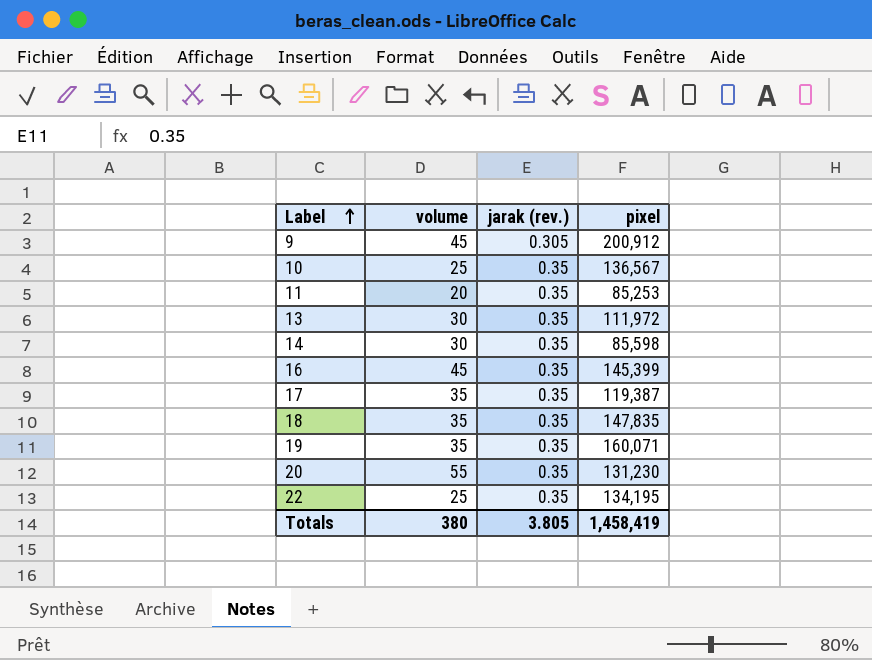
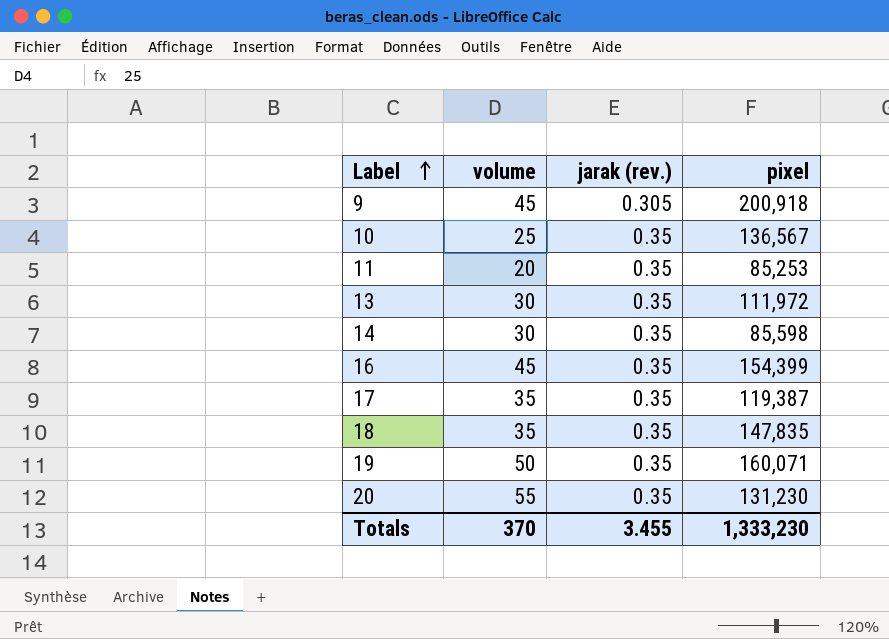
row 22: 25 | 0.35 | 134,195 -> none
9 | pixel: 200,912 -> 200,918
16 | pixel: 145,399 -> 154,399
19 | volume: 35 -> 50
Totals | volume: 380 -> 370
Totals | jarak (rev.): 3.805 -> 3.455
Totals | pixel: 1,458,419 -> 1,333,230

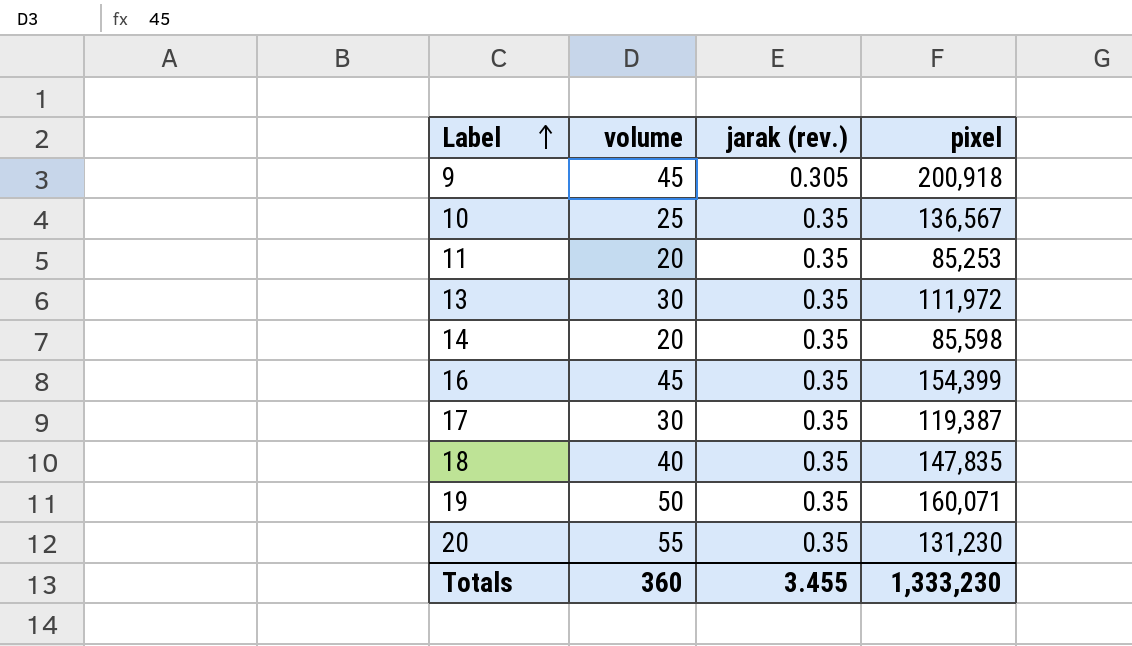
14 | volume: 30 -> 20
17 | volume: 35 -> 30
18 | volume: 35 -> 40
Totals | volume: 370 -> 360

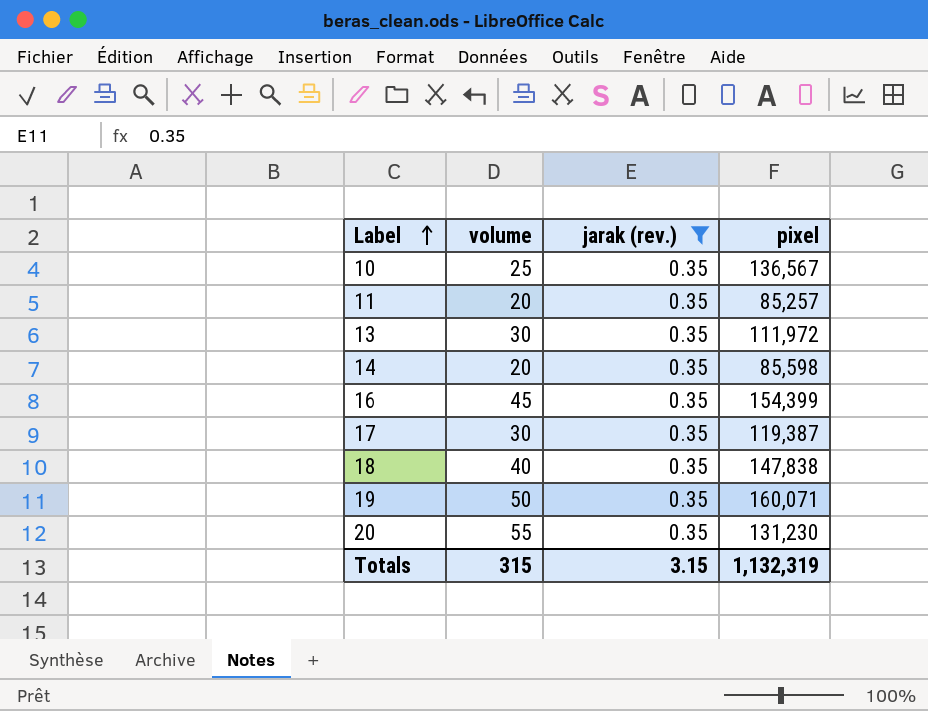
filter: none -> jarak (rev.) = 0.35
11 | pixel: 85,253 -> 85,257
18 | pixel: 147,835 -> 147,838
Totals | volume: 360 -> 315
Totals | jarak (rev.): 3.455 -> 3.15
Totals | pixel: 1,333,230 -> 1,132,319

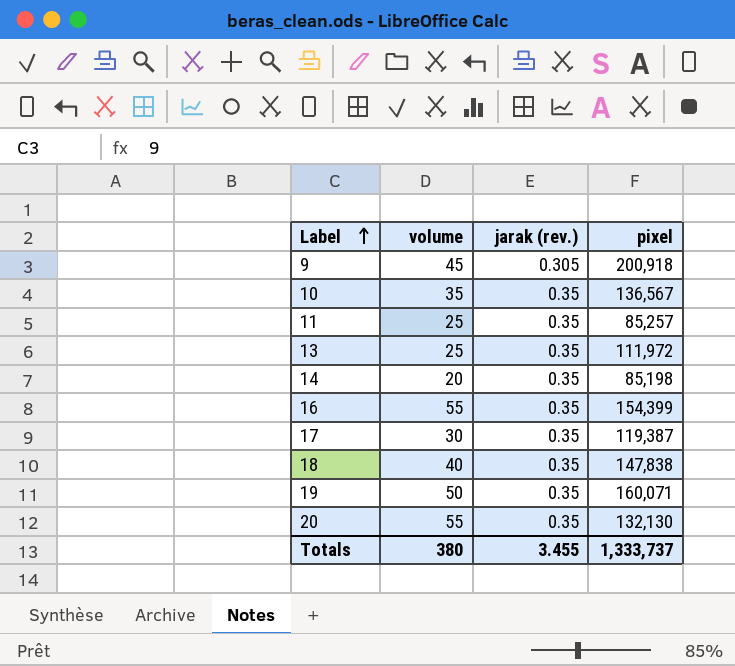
filter: jarak (rev.) = 0.35 -> none
10 | volume: 25 -> 35
11 | volume: 20 -> 25
13 | volume: 30 -> 25
14 | pixel: 85,598 -> 85,198
16 | volume: 45 -> 55
20 | pixel: 131,230 -> 132,130
Totals | volume: 315 -> 380
Totals | jarak (rev.): 3.15 -> 3.455
Totals | pixel: 1,132,319 -> 1,333,737

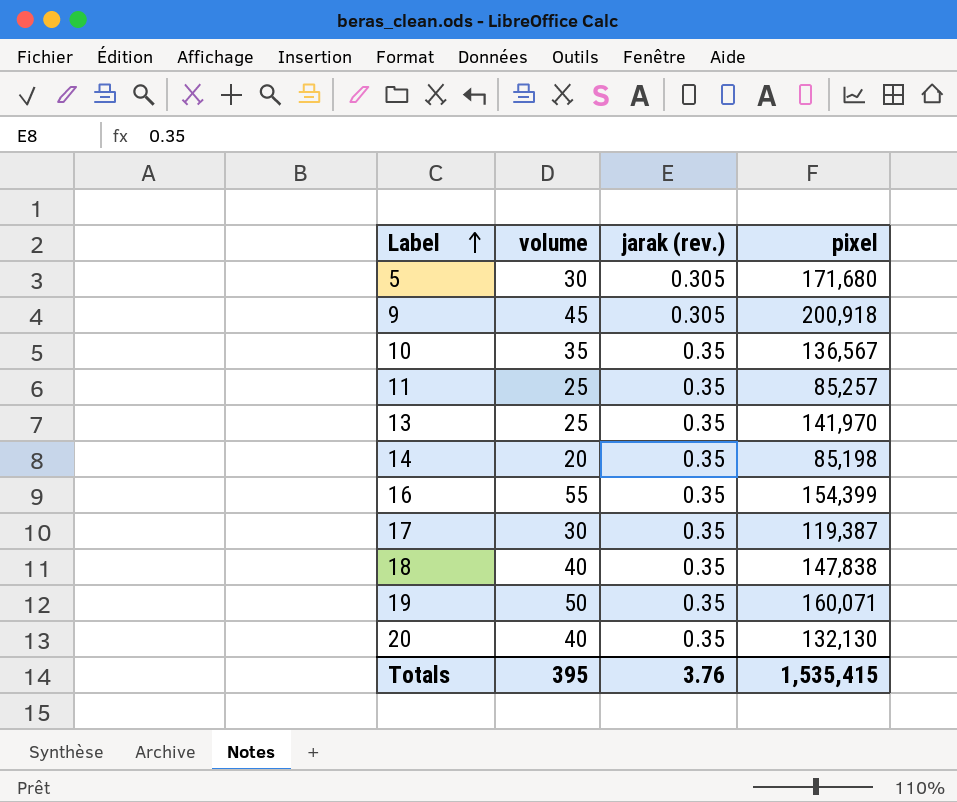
row 5: none -> 30 | 0.305 | 171,680
13 | pixel: 111,972 -> 141,970
20 | volume: 55 -> 40
Totals | volume: 380 -> 395
Totals | jarak (rev.): 3.455 -> 3.76
Totals | pixel: 1,333,737 -> 1,535,415

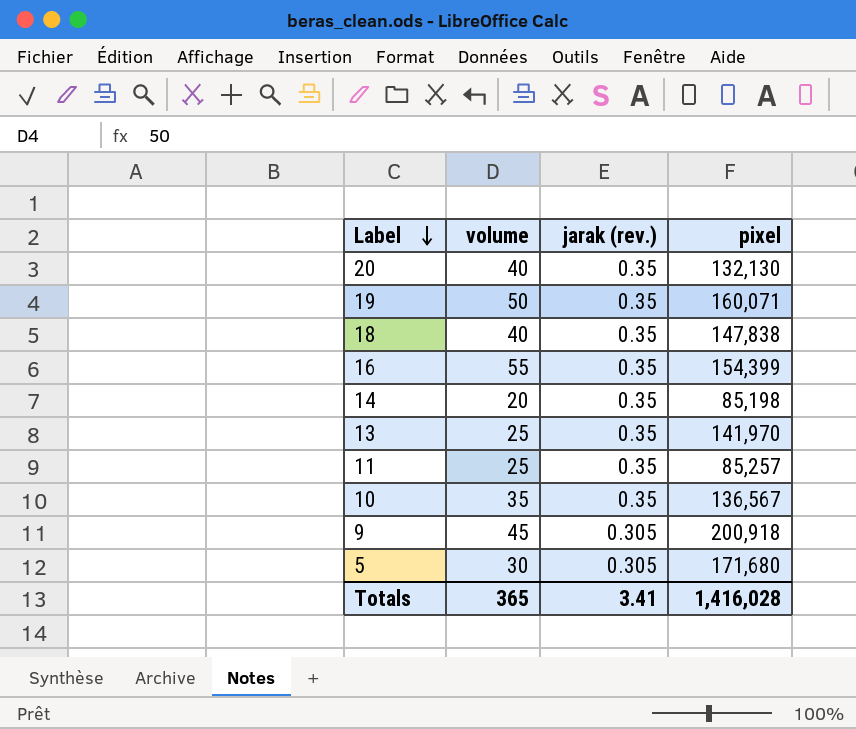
row order: Label ascending -> Label descending
row 17: 30 | 0.35 | 119,387 -> none
Totals | volume: 395 -> 365
Totals | jarak (rev.): 3.76 -> 3.41
Totals | pixel: 1,535,415 -> 1,416,028

